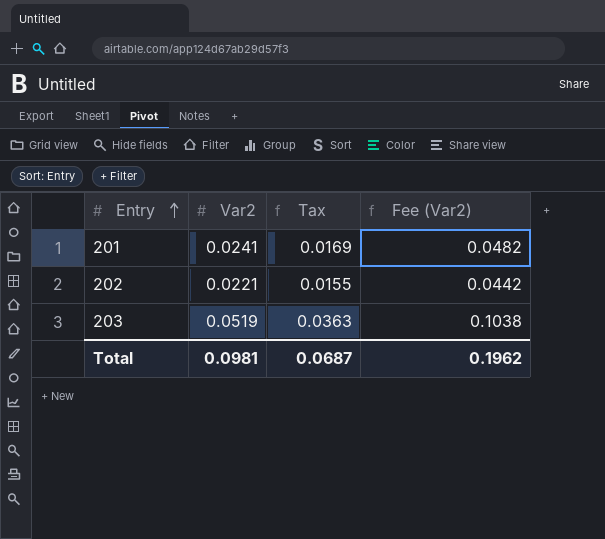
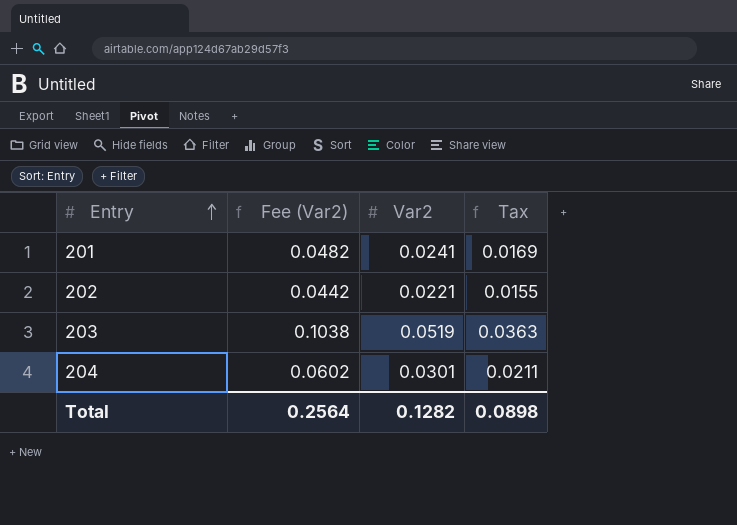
column Fee (Var2) | position: 4 -> 2
row 204: none -> 0.0602 | 0.0301 | 0.0211
Total | Fee (Var2): 0.1962 -> 0.2564
Total | Var2: 0.0981 -> 0.1282
Total | Tax: 0.0687 -> 0.0898

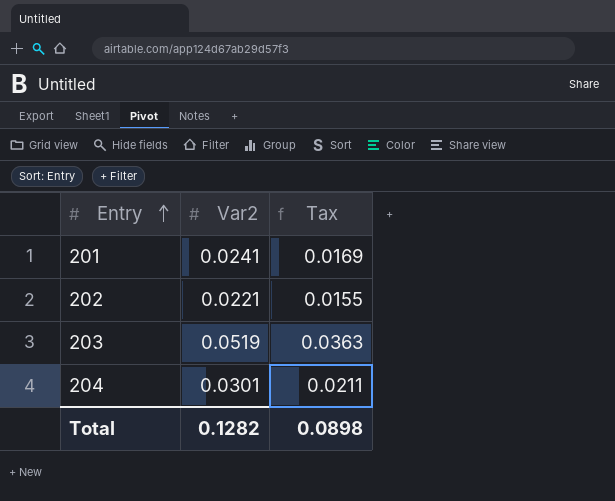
column Fee (Var2) | formula: [Var2] * 2 -> none

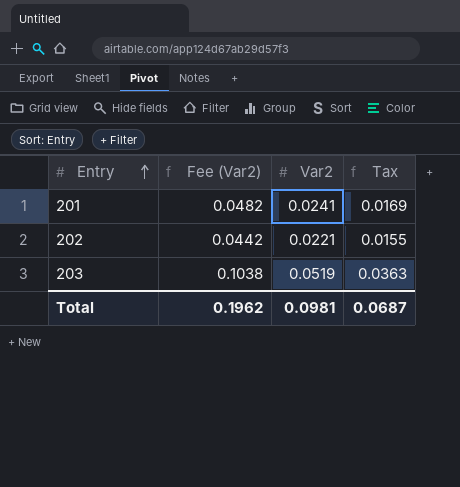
column Fee (Var2) | formula: none -> [Var2] * 2
row 204: 0.0301 | 0.0211 -> none
Total | Var2: 0.1282 -> 0.0981
Total | Tax: 0.0898 -> 0.0687

